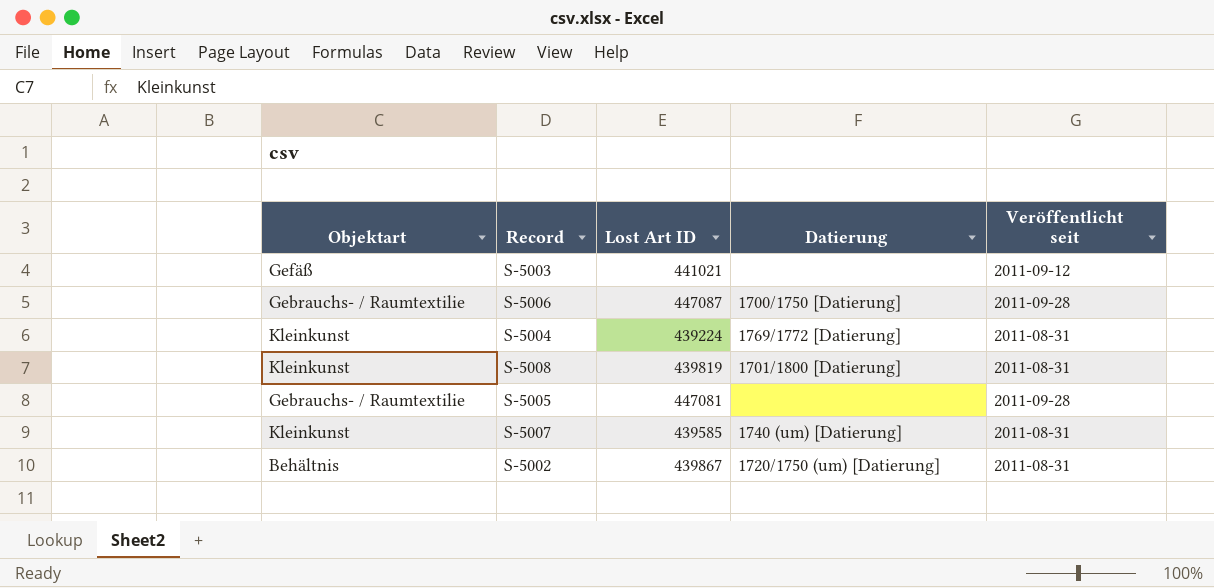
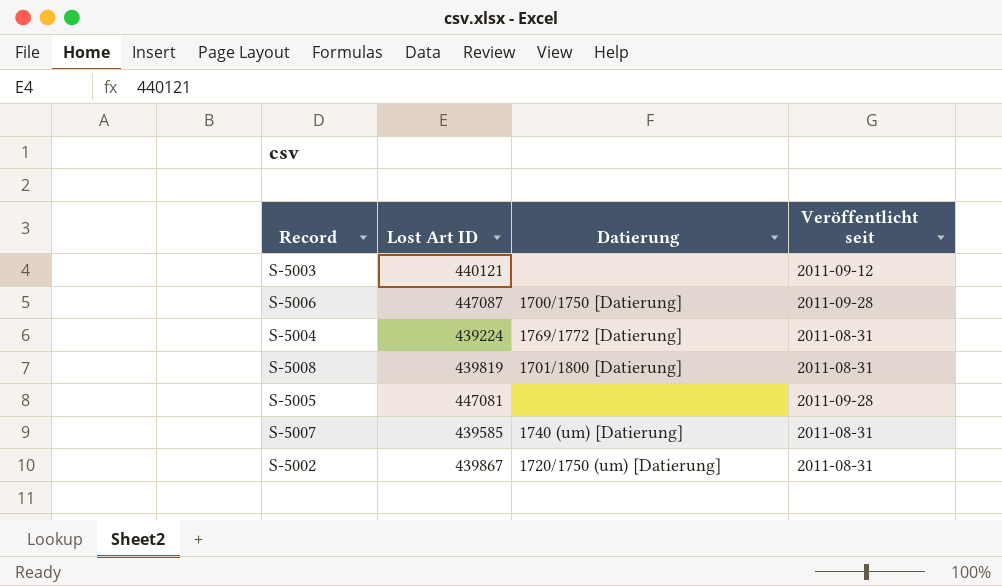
column Objektart | position: 1 -> none
S-5003 | Lost Art ID: 441021 -> 440121

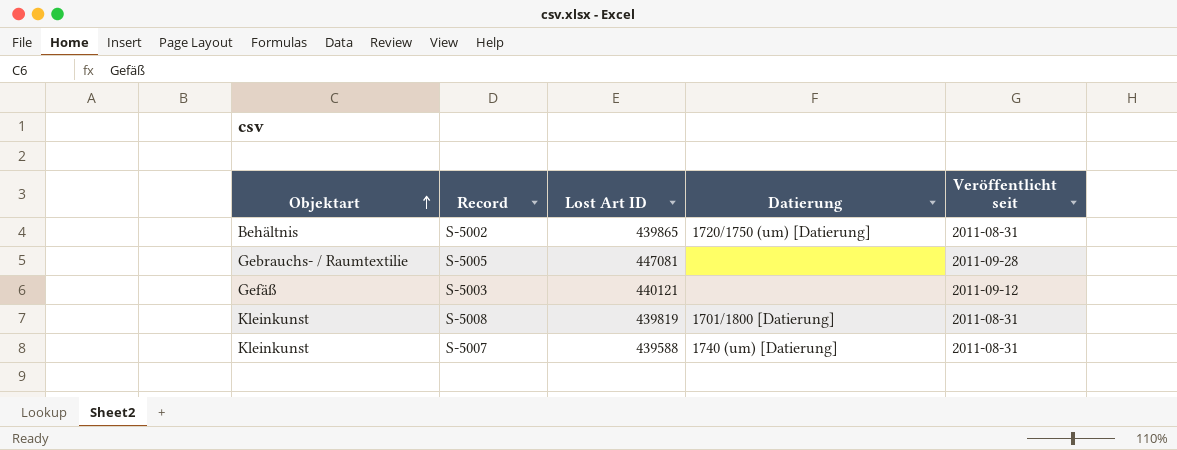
row order: none -> Objektart ascending
column Objektart | position: none -> 1
row S-5006: 447087 | 1700/1750 [Datierung] | 2011-09-28 -> none
row S-5004: 439224 | 1769/1772 [Datierung] | 2011-08-31 -> none
S-5002 | Lost Art ID: 439867 -> 439865
S-5007 | Lost Art ID: 439585 -> 439588

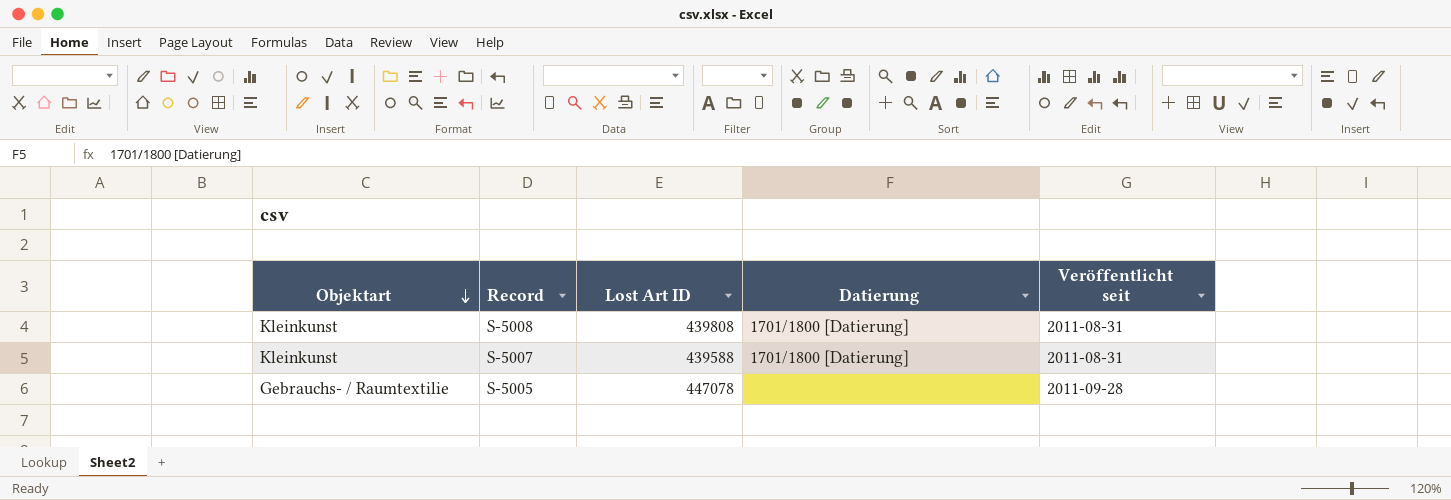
row order: Objektart ascending -> Objektart descending
row S-5002: Behältnis | 439865 | 1720/1750 (um) [Datierung] | 2011-08-31 -> none
row S-5003: Gefäß | 440121 | none | 2011-09-12 -> none
S-5008 | Lost Art ID: 439819 -> 439808
S-5007 | Datierung: 1740 (um) [Datierung] -> 1701/1800 [Datierung]
S-5005 | Lost Art ID: 447081 -> 447078

